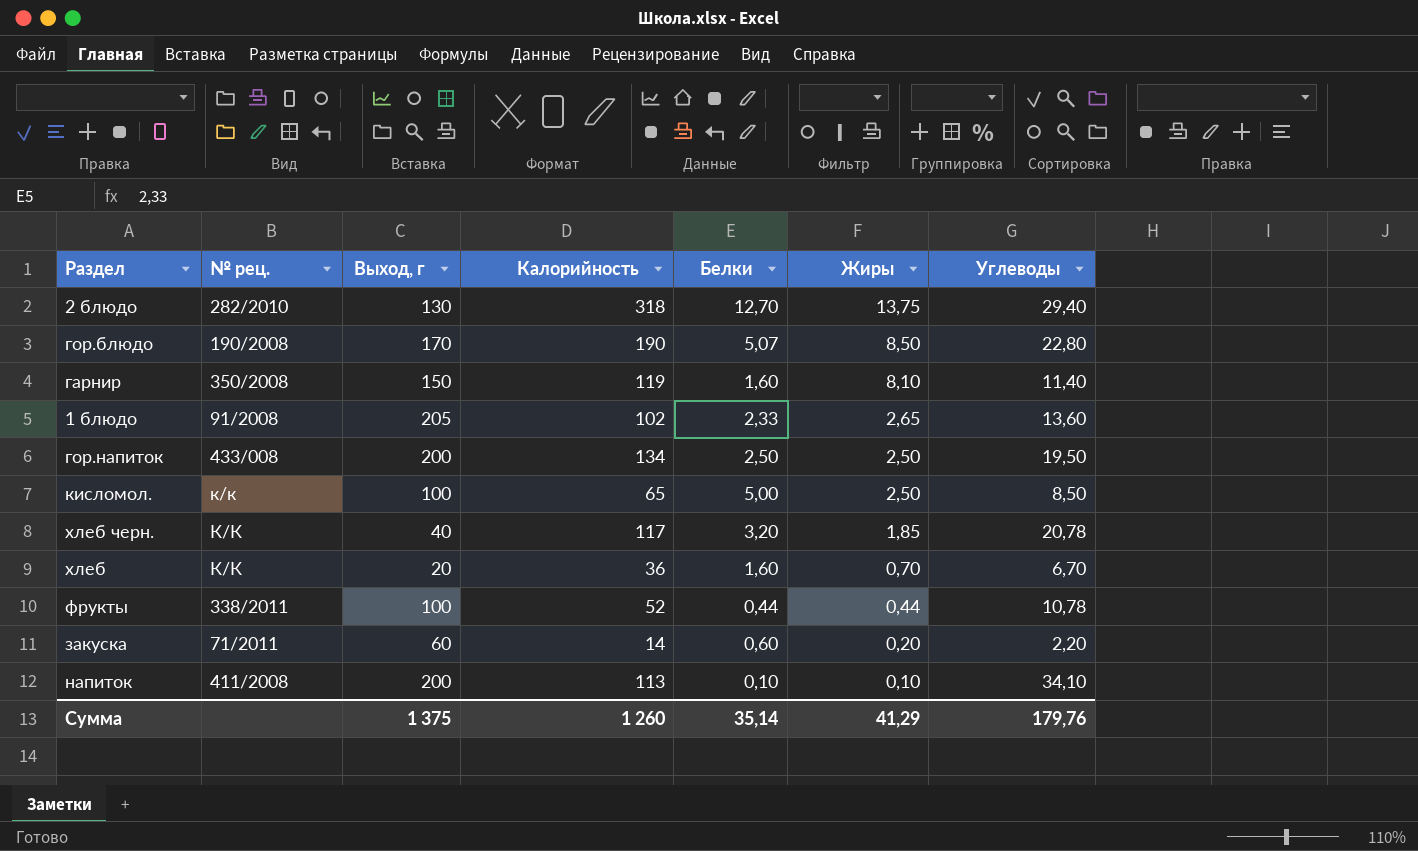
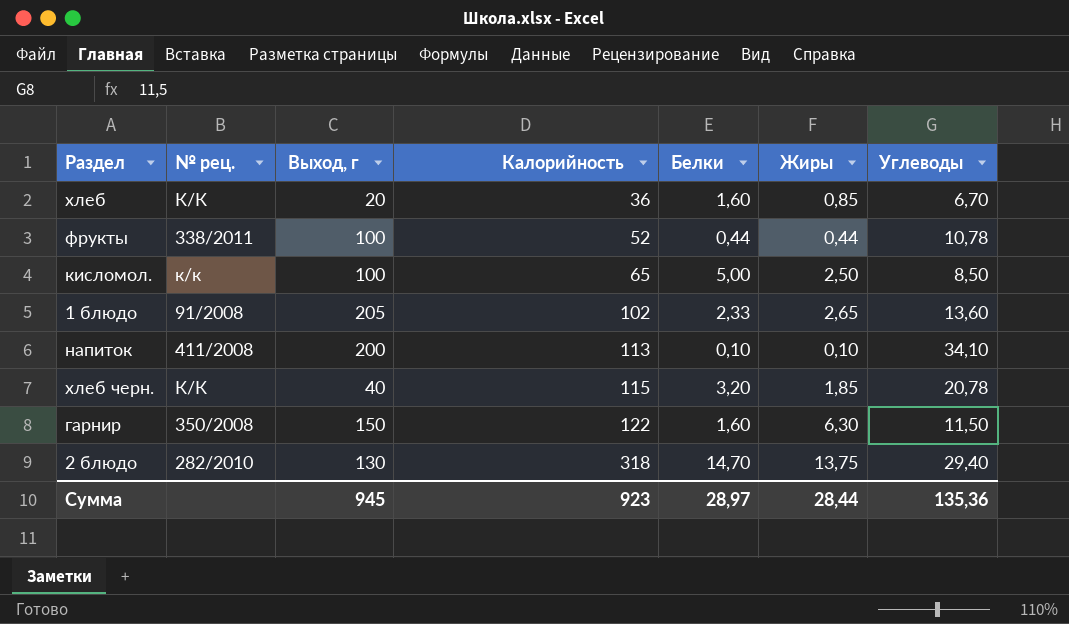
row order: Жиры descending -> Калорийность ascending
row гор.блюдо: 190/2008 | 170 | 190 | 5,07 | 8,50 | 22,80 -> none
row гор.напиток: 433/008 | 200 | 134 | 2,50 | 2,50 | 19,50 -> none
row закуска: 71/2011 | 60 | 14 | 0,60 | 0,20 | 2,20 -> none
хлеб | Жиры: 0,70 -> 0,85
хлеб черн. | Калорийность: 117 -> 115
гарнир | Калорийность: 119 -> 122
гарнир | Жиры: 8,10 -> 6,30
гарнир | Углеводы: 11,40 -> 11,50
2 блюдо | Белки: 12,70 -> 14,70
Сумма | Выход, г: 1 375 -> 945
Сумма | Калорийность: 1 260 -> 923
Сумма | Белки: 35,14 -> 28,97
Сумма | Жиры: 41,29 -> 28,44
Сумма | Углеводы: 179,76 -> 135,36

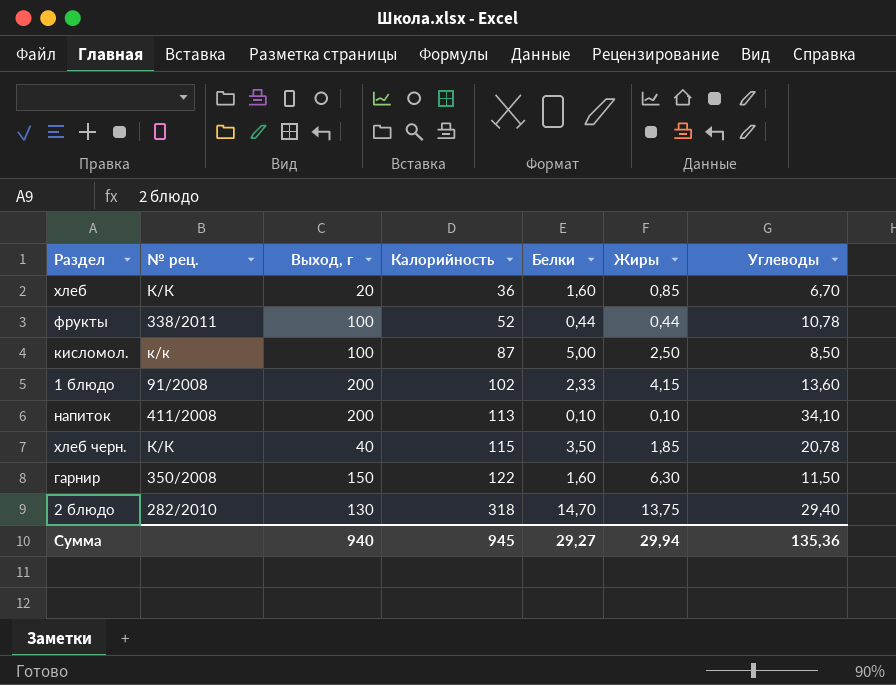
кисломол. | Калорийность: 65 -> 87
1 блюдо | Выход, г: 205 -> 200
1 блюдо | Жиры: 2,65 -> 4,15
хлеб черн. | Белки: 3,20 -> 3,50
Сумма | Выход, г: 945 -> 940
Сумма | Калорийность: 923 -> 945
Сумма | Белки: 28,97 -> 29,27
Сумма | Жиры: 28,44 -> 29,94

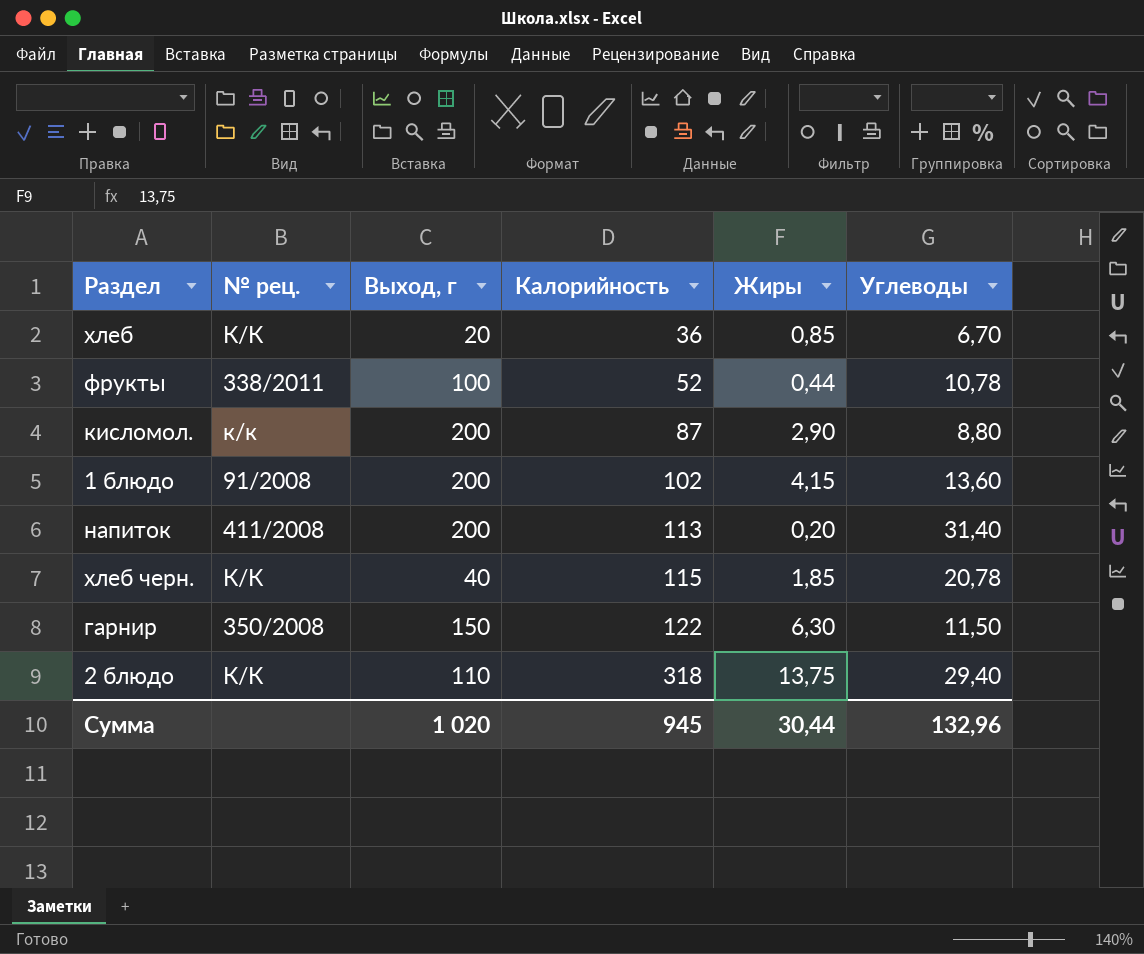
column Белки | position: 5 -> none
кисломол. | Выход, г: 100 -> 200
кисломол. | Жиры: 2,50 -> 2,90
кисломол. | Углеводы: 8,50 -> 8,80
напиток | Жиры: 0,10 -> 0,20
напиток | Углеводы: 34,10 -> 31,40
2 блюдо | № рец.: 282/2010 -> К/К
2 блюдо | Выход, г: 130 -> 110
Сумма | Выход, г: 940 -> 1 020
Сумма | Жиры: 29,94 -> 30,44
Сумма | Углеводы: 135,36 -> 132,96

